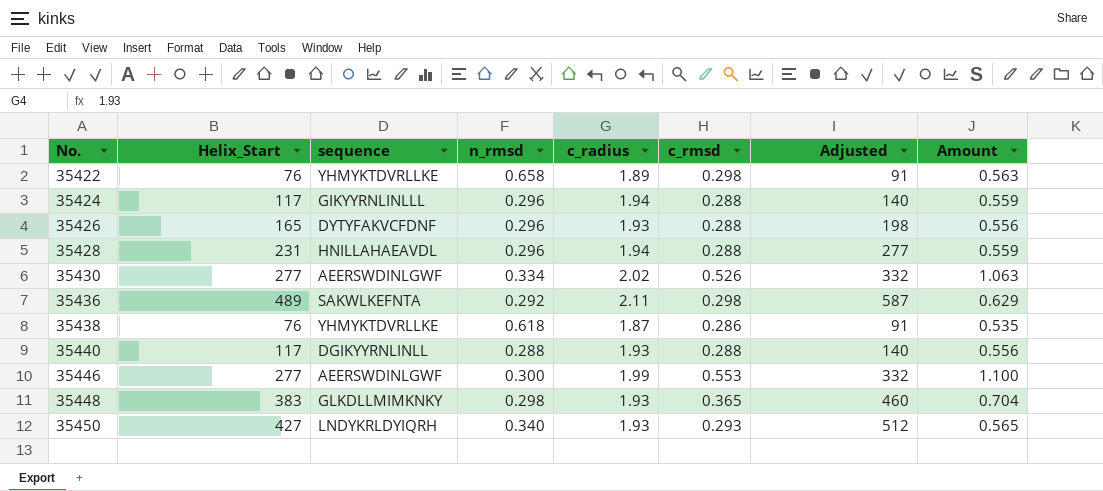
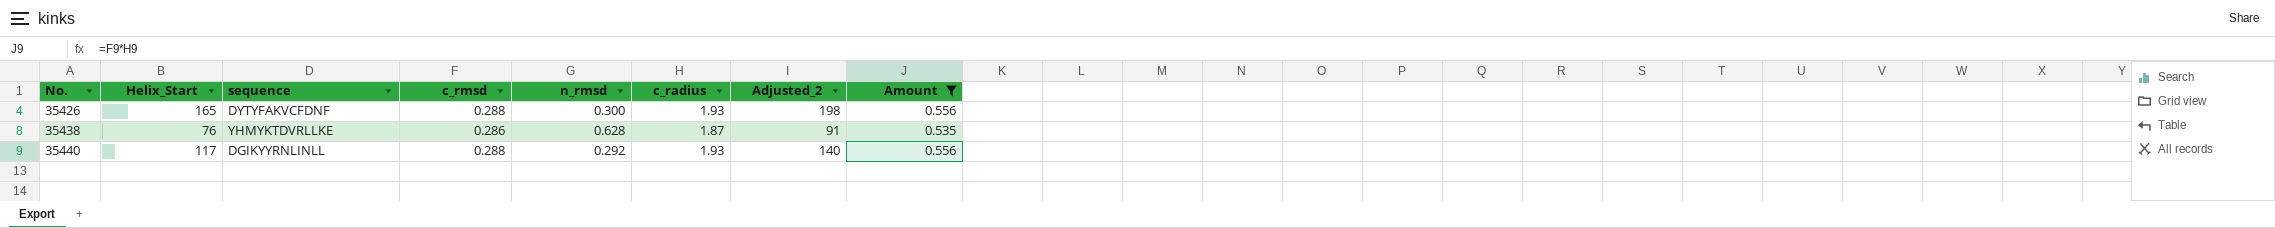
filter: none -> Amount <= 0.556
column c_rmsd | position: 6 -> 4
column name: Adjusted -> Adjusted_2
35426 | n_rmsd: 0.296 -> 0.300
35438 | n_rmsd: 0.618 -> 0.628
35440 | n_rmsd: 0.288 -> 0.292

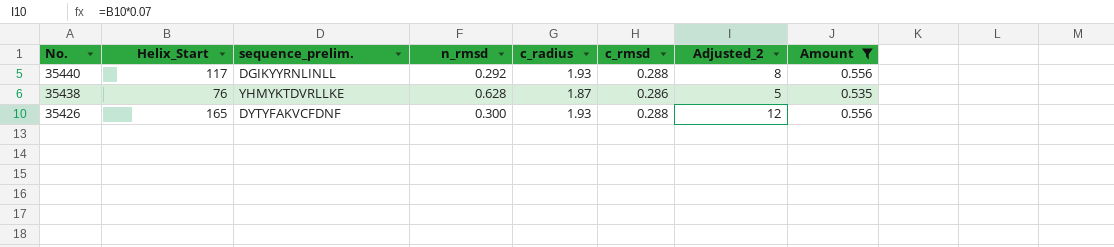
row order: No. ascending -> No. descending
column name: sequence -> sequence_prelim.
column c_rmsd | position: 4 -> 6
column Adjusted_2 | formula: [Helix_Start] * 1.2 -> [Helix_Start] * 0.07

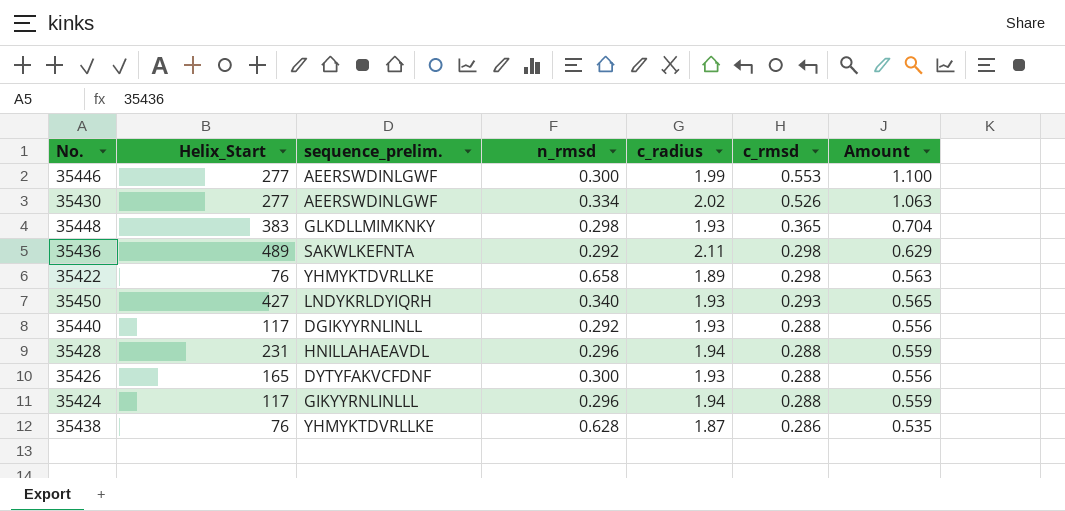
filter: Amount <= 0.556 -> none
row order: No. descending -> c_rmsd descending
column Adjusted_2 | formula: [Helix_Start] * 0.07 -> none

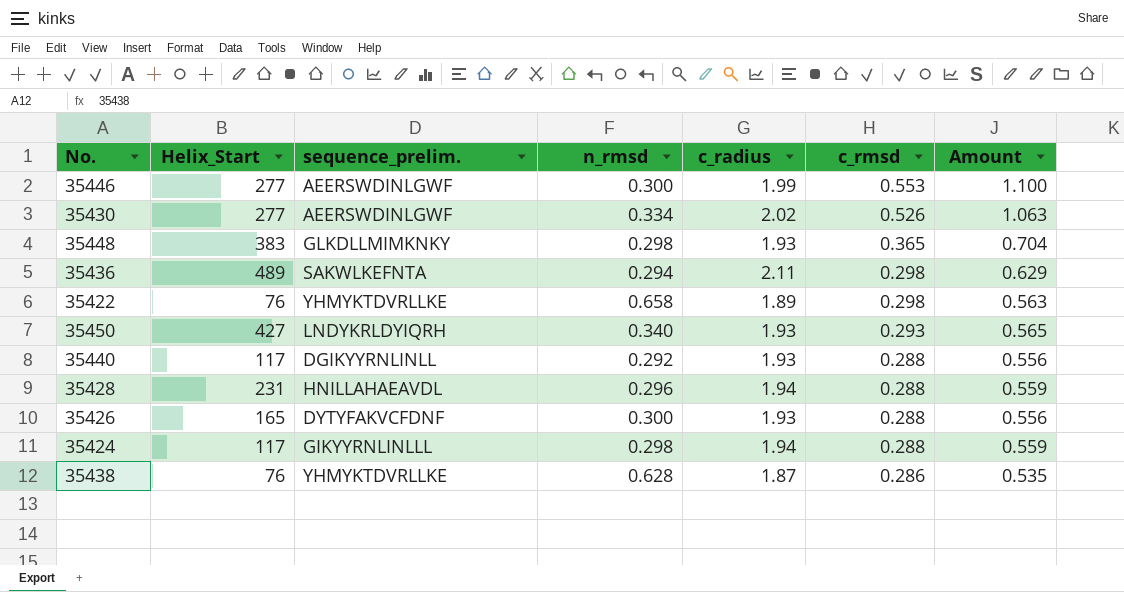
35436 | n_rmsd: 0.292 -> 0.294
35424 | n_rmsd: 0.296 -> 0.298

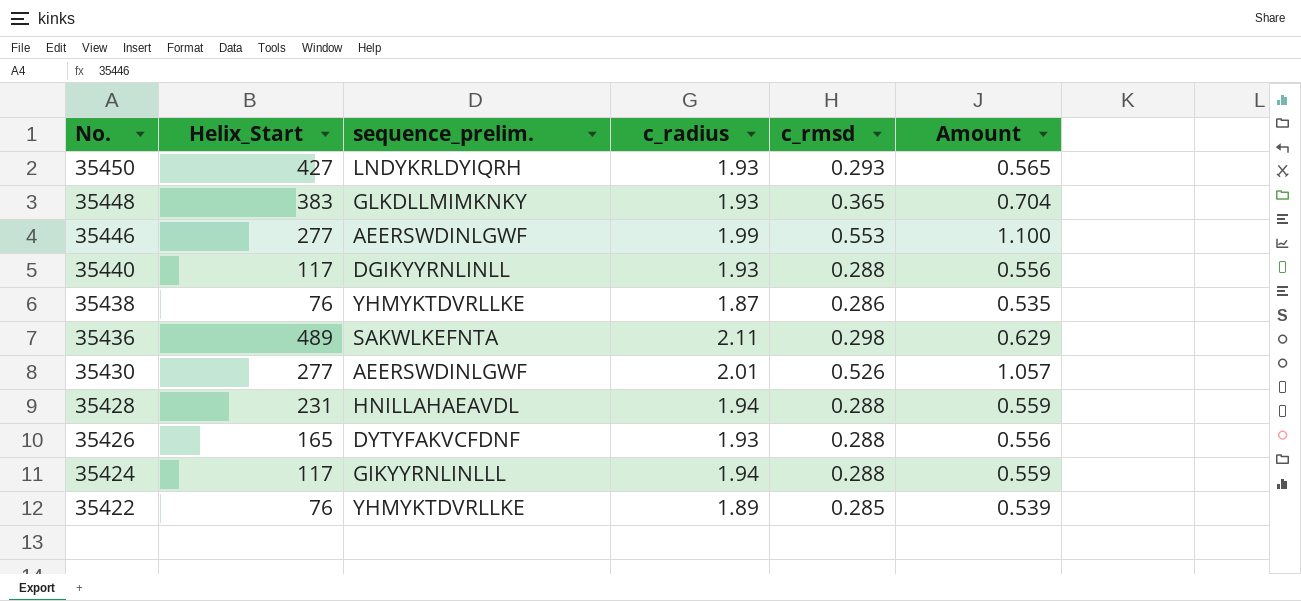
row order: c_rmsd descending -> No. descending
column n_rmsd | position: 4 -> none
35430 | c_radius: 2.02 -> 2.01
35430 | Amount: 1.063 -> 1.057
35422 | c_rmsd: 0.298 -> 0.285
35422 | Amount: 0.563 -> 0.539

